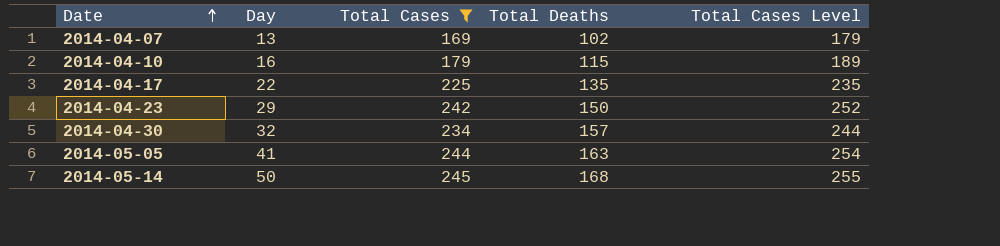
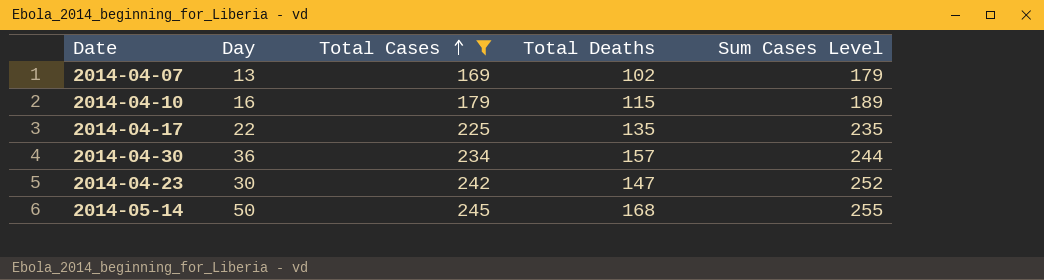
row order: Date ascending -> Total Cases ascending
column name: Total Cases Level -> Sum Cases Level
row 2014-05-05: 41 | 244 | 163 | 254 -> none
2014-04-30 | Day: 32 -> 36
2014-04-23 | Day: 29 -> 30
2014-04-23 | Total Deaths: 150 -> 147

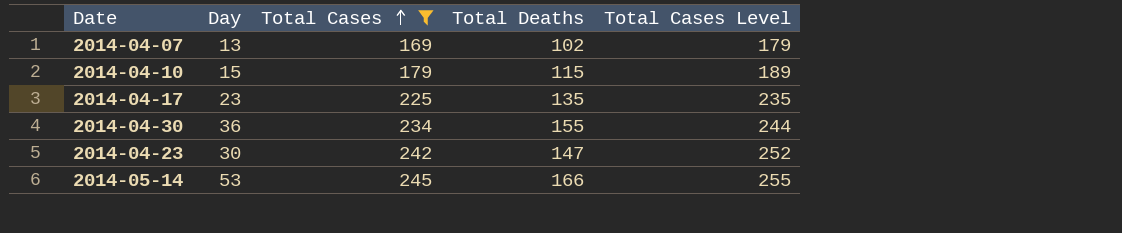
column name: Sum Cases Level -> Total Cases Level
2014-04-10 | Day: 16 -> 15
2014-04-17 | Day: 22 -> 23
2014-04-30 | Total Deaths: 157 -> 155
2014-05-14 | Day: 50 -> 53
2014-05-14 | Total Deaths: 168 -> 166

